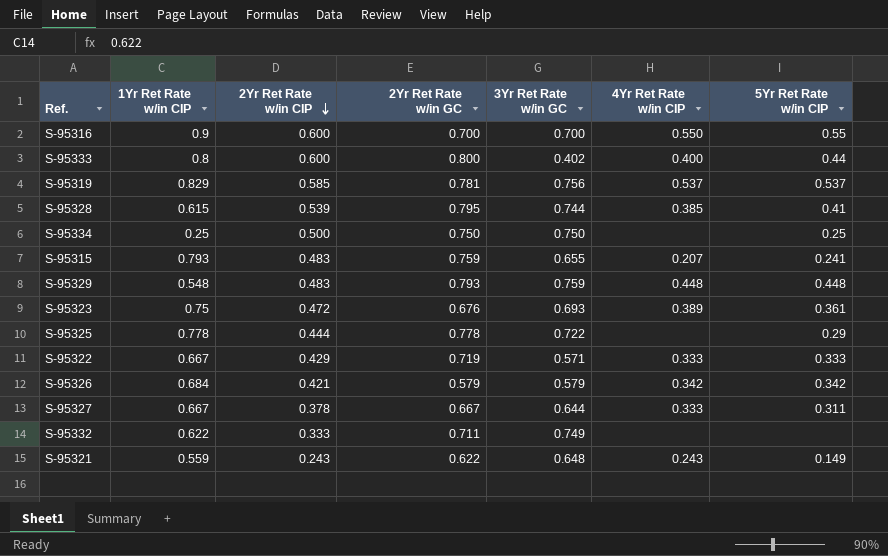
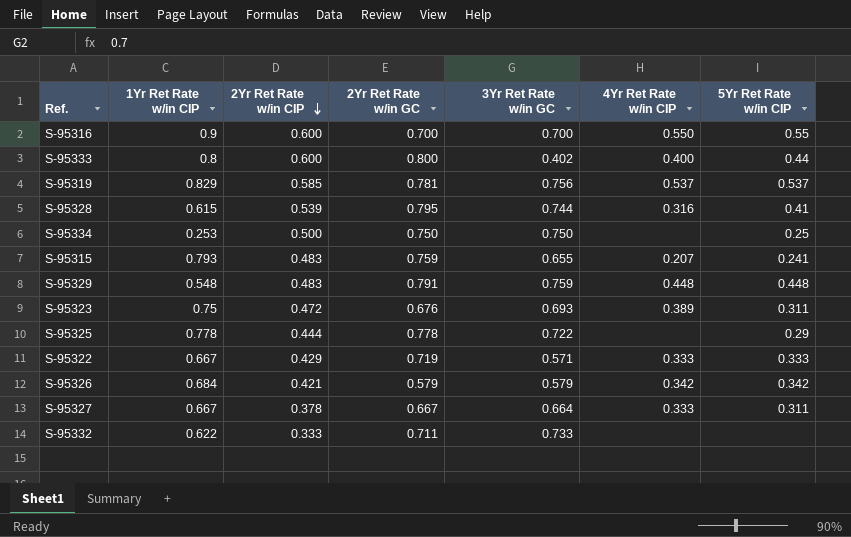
row S-95321: 0.559 | 0.243 | 0.622 | 0.648 | 0.243 | 0.149 -> none
S-95328 | 4Yr Ret Rate w/in CIP: 0.385 -> 0.316
S-95334 | 1Yr Ret Rate w/in CIP: 0.25 -> 0.253
S-95329 | 2Yr Ret Rate w/in GC: 0.793 -> 0.791
S-95323 | 5Yr Ret Rate w/in CIP: 0.361 -> 0.311
S-95327 | 3Yr Ret Rate w/in GC: 0.644 -> 0.664
S-95332 | 3Yr Ret Rate w/in GC: 0.749 -> 0.733

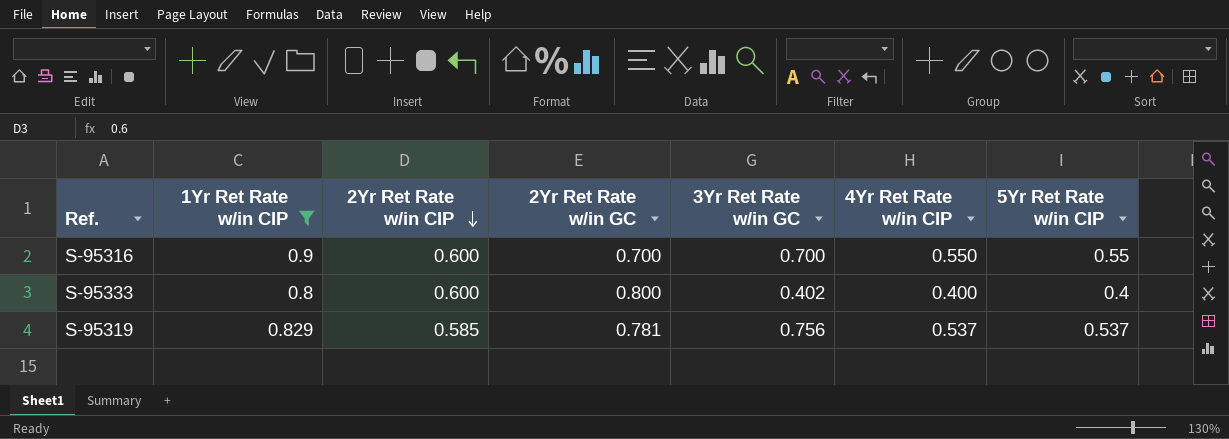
filter: none -> 1Yr Ret Rate w/in CIP >= 0.8
S-95333 | 5Yr Ret Rate w/in CIP: 0.44 -> 0.4

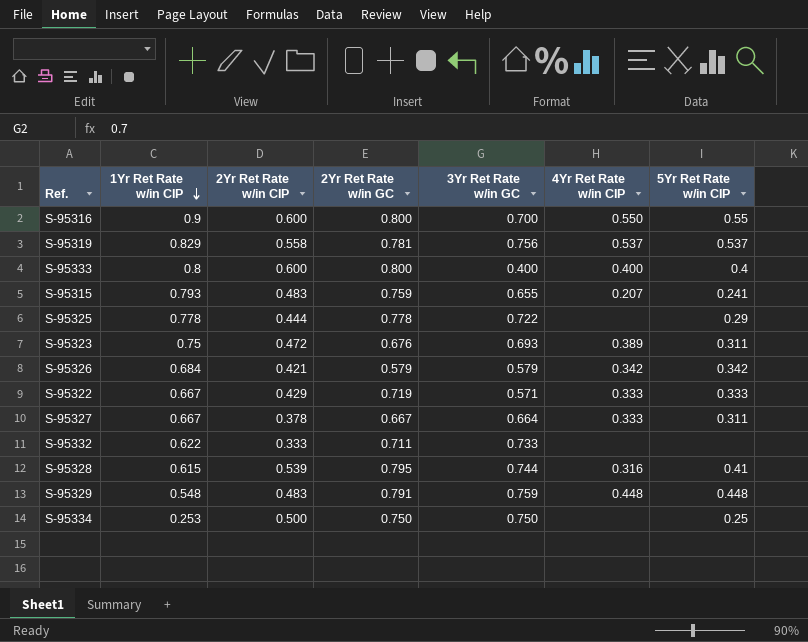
filter: 1Yr Ret Rate w/in CIP >= 0.8 -> none
row order: 2Yr Ret Rate w/in CIP descending -> 1Yr Ret Rate w/in CIP descending
S-95316 | 2Yr Ret Rate w/in GC: 0.700 -> 0.800
S-95319 | 2Yr Ret Rate w/in CIP: 0.585 -> 0.558
S-95333 | 3Yr Ret Rate w/in GC: 0.402 -> 0.400

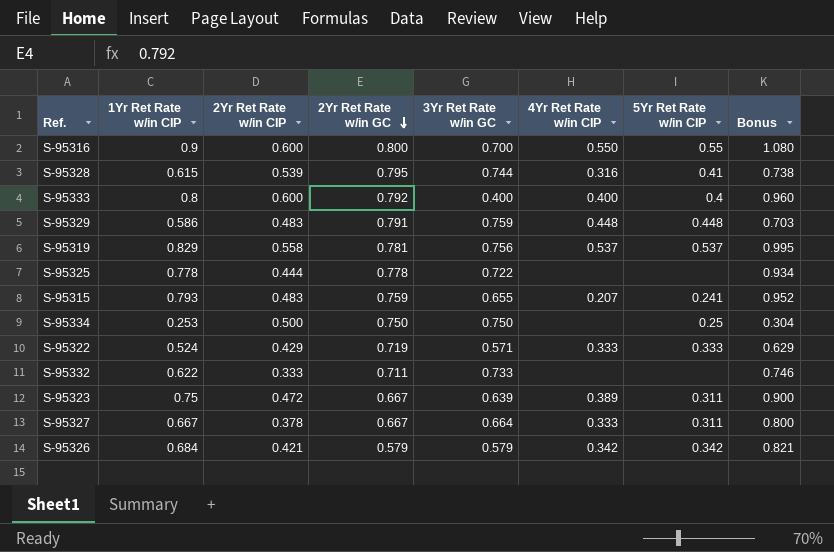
row order: 1Yr Ret Rate w/in CIP descending -> 2Yr Ret Rate w/in GC descending
column Bonus | formula: none -> [1Yr Ret Rate w/in CIP] * 1.2
S-95333 | 2Yr Ret Rate w/in GC: 0.800 -> 0.792
S-95329 | 1Yr Ret Rate w/in CIP: 0.548 -> 0.586
S-95325 | 5Yr Ret Rate w/in CIP: 0.29 -> none
S-95322 | 1Yr Ret Rate w/in CIP: 0.667 -> 0.524
S-95323 | 2Yr Ret Rate w/in GC: 0.676 -> 0.667
S-95323 | 3Yr Ret Rate w/in GC: 0.693 -> 0.639

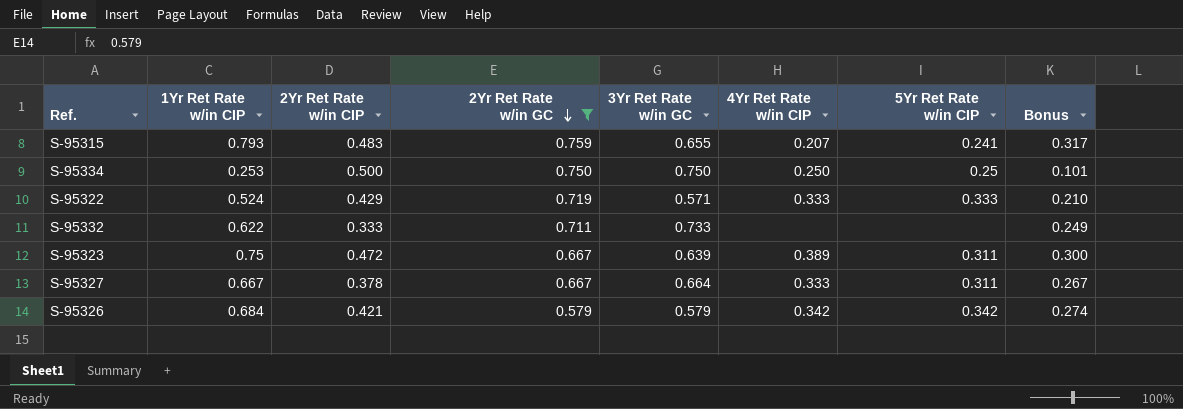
filter: none -> 2Yr Ret Rate w/in GC <= 0.759
column Bonus | formula: [1Yr Ret Rate w/in CIP] * 1.2 -> [1Yr Ret Rate w/in CIP] * 0.4
S-95334 | 4Yr Ret Rate w/in CIP: none -> 0.250

